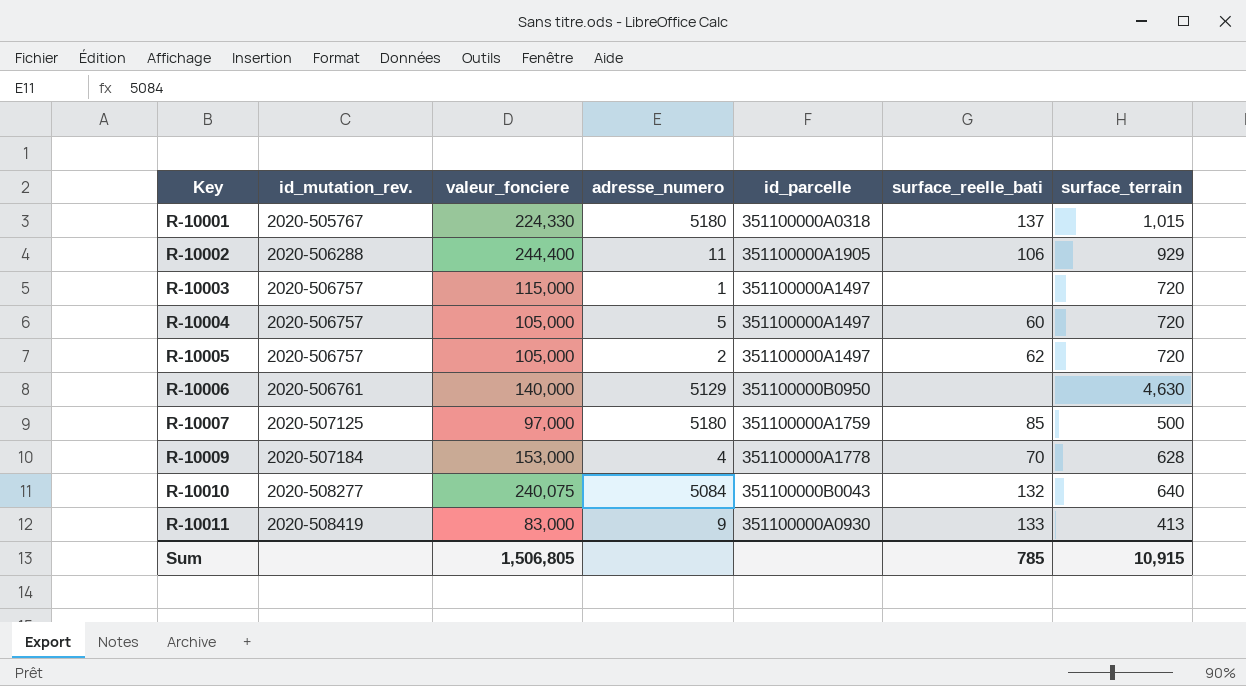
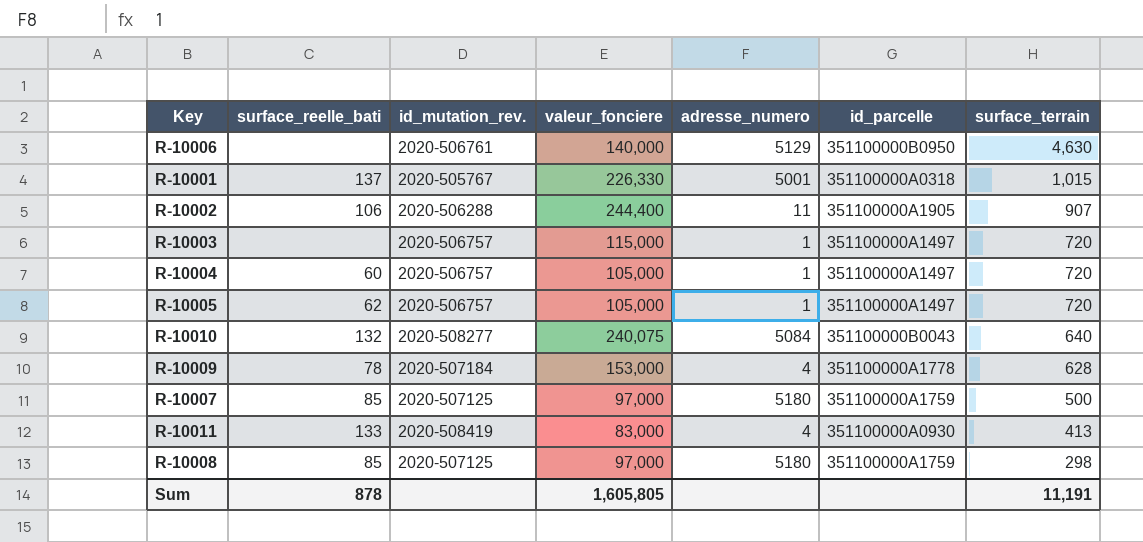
row order: Key ascending -> surface_terrain descending
column surface_reelle_bati | position: 6 -> 2
R-10001 | valeur_fonciere: 224,330 -> 226,330
R-10001 | adresse_numero: 5180 -> 5001
R-10002 | surface_terrain: 929 -> 907
R-10004 | adresse_numero: 5 -> 1
R-10005 | adresse_numero: 2 -> 1
R-10009 | surface_reelle_bati: 70 -> 78
R-10011 | adresse_numero: 9 -> 4
row R-10008: none -> 85 | 2020-507125 | 97,000 | 5180 | 351100000A1759 | 298
Sum | surface_reelle_bati: 785 -> 878
Sum | valeur_fonciere: 1,506,805 -> 1,605,805
Sum | surface_terrain: 10,915 -> 11,191

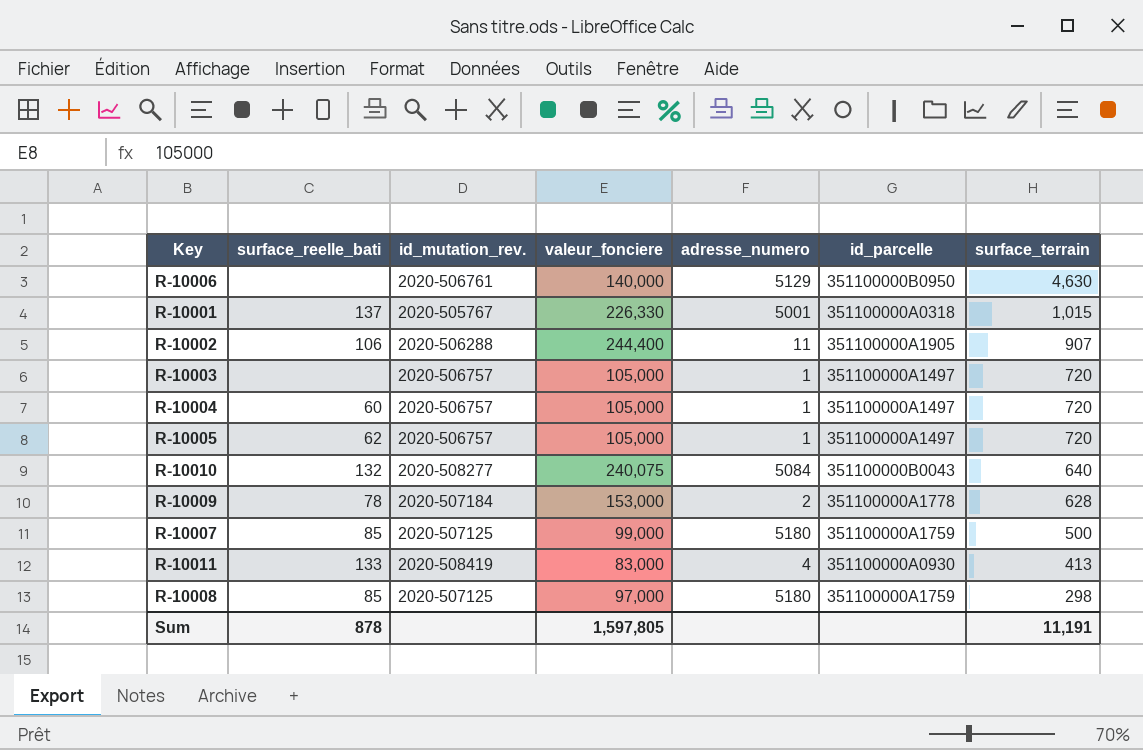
R-10003 | valeur_fonciere: 115,000 -> 105,000
R-10009 | adresse_numero: 4 -> 2
R-10007 | valeur_fonciere: 97,000 -> 99,000
Sum | valeur_fonciere: 1,605,805 -> 1,597,805

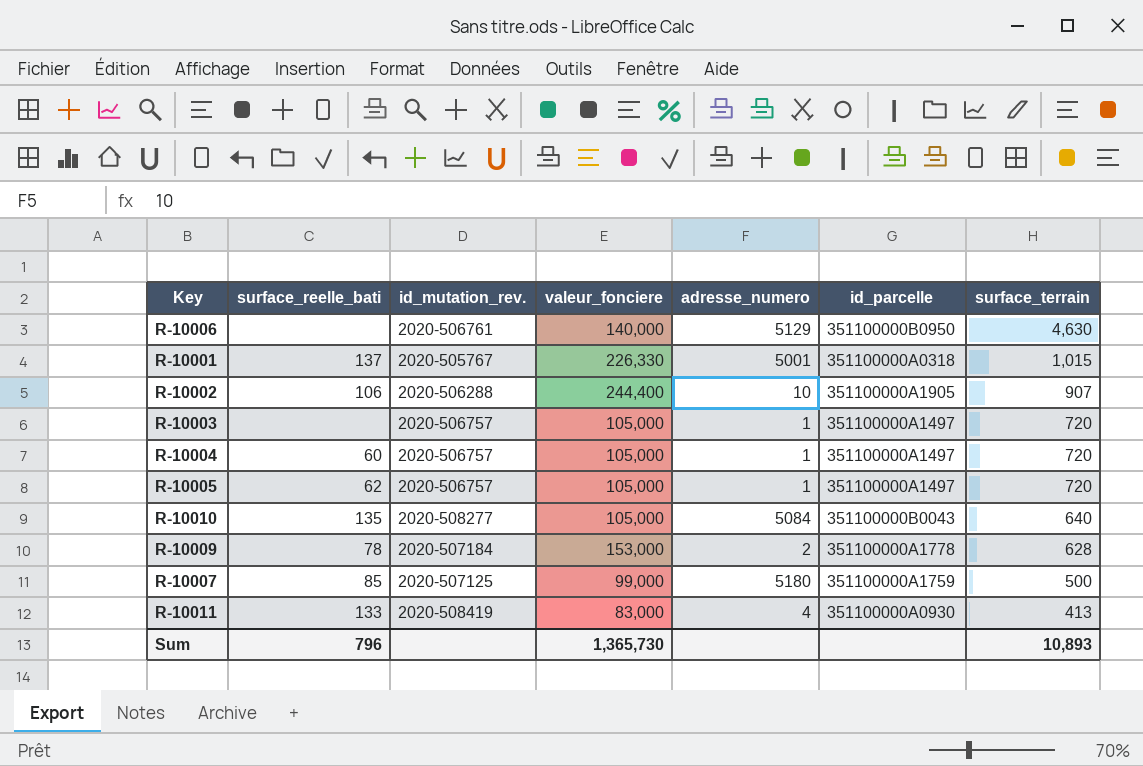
row R-10008: 85 | 2020-507125 | 97,000 | 5180 | 351100000A1759 | 298 -> none
R-10002 | adresse_numero: 11 -> 10
R-10010 | surface_reelle_bati: 132 -> 135
R-10010 | valeur_fonciere: 240,075 -> 105,000
Sum | surface_reelle_bati: 878 -> 796
Sum | valeur_fonciere: 1,597,805 -> 1,365,730
Sum | surface_terrain: 11,191 -> 10,893

